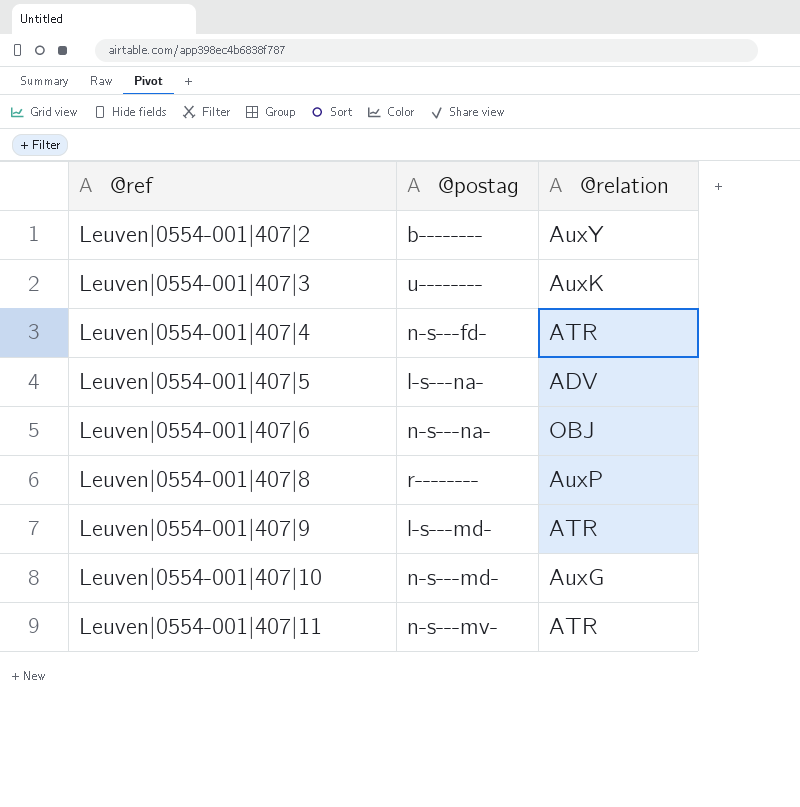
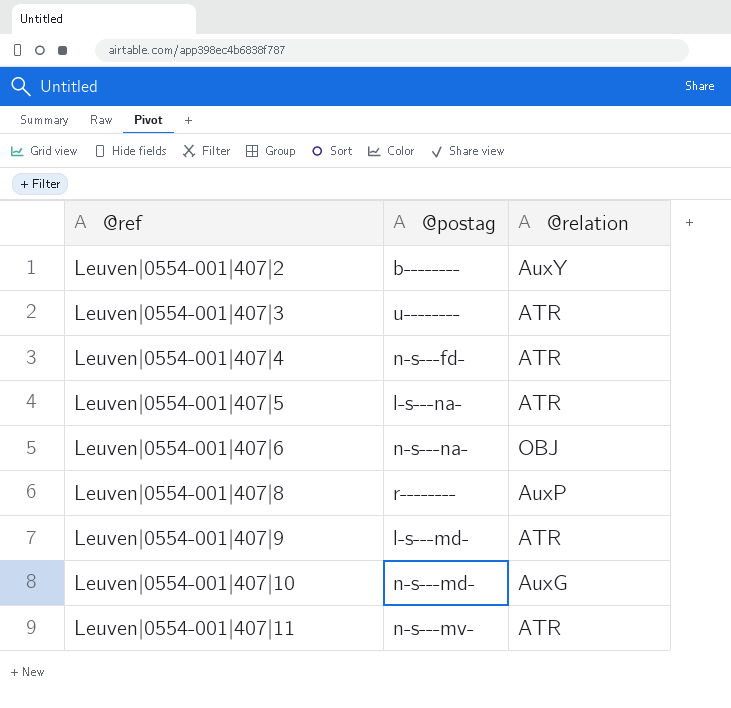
Leuven|0554-001|407|3 | @relation: AuxK -> ATR
Leuven|0554-001|407|5 | @relation: ADV -> ATR

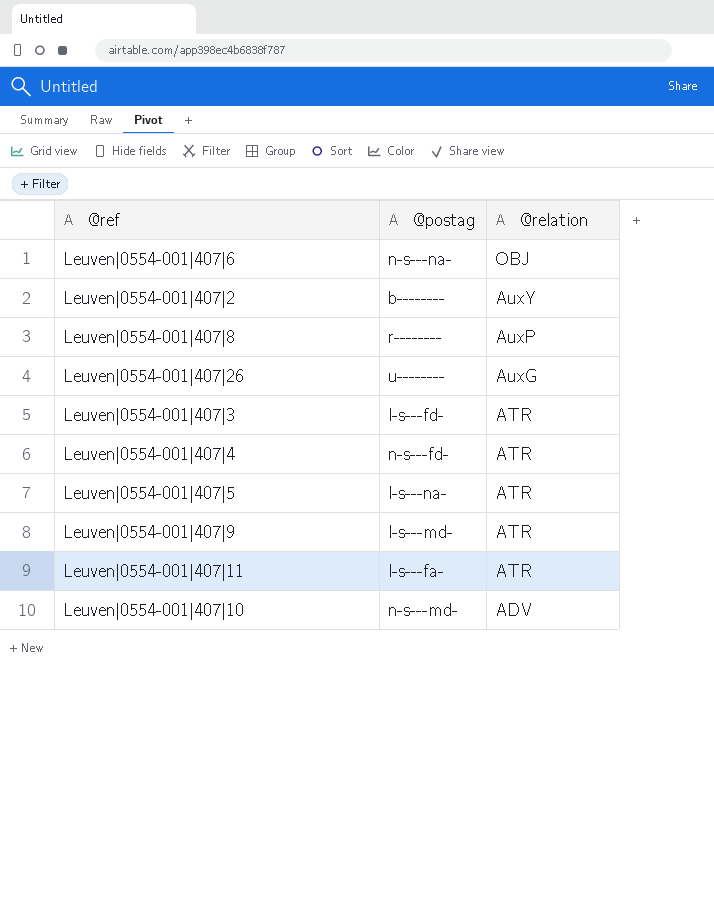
row order: @ref ascending -> @relation descending
row Leuven|0554-001|407|26: none -> u-------- | AuxG
Leuven|0554-001|407|3 | @postag: u-------- -> l-s---fd-
Leuven|0554-001|407|11 | @postag: n-s---mv- -> l-s---fa-
Leuven|0554-001|407|10 | @relation: AuxG -> ADV

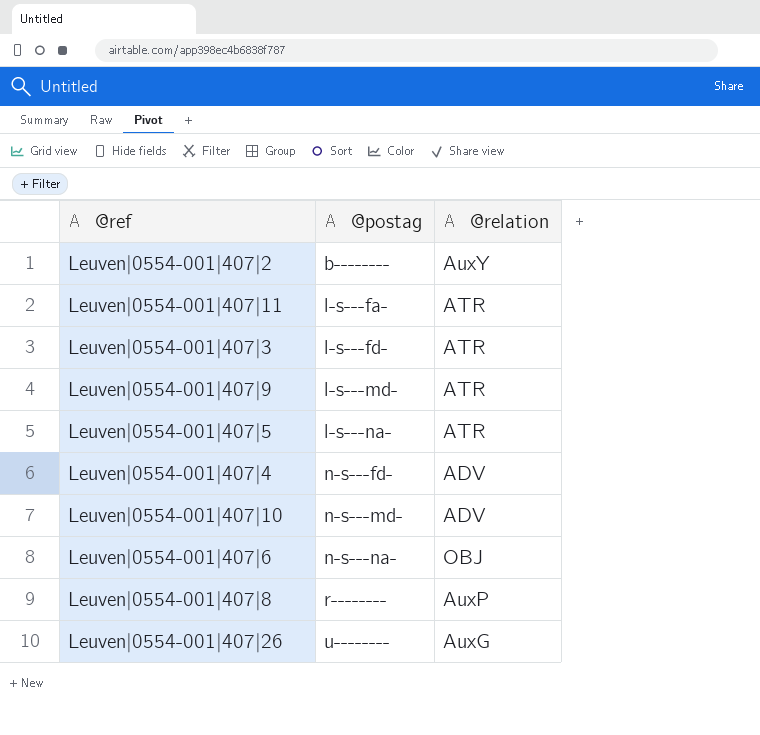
row order: @relation descending -> @postag ascending
Leuven|0554-001|407|4 | @relation: ATR -> ADV

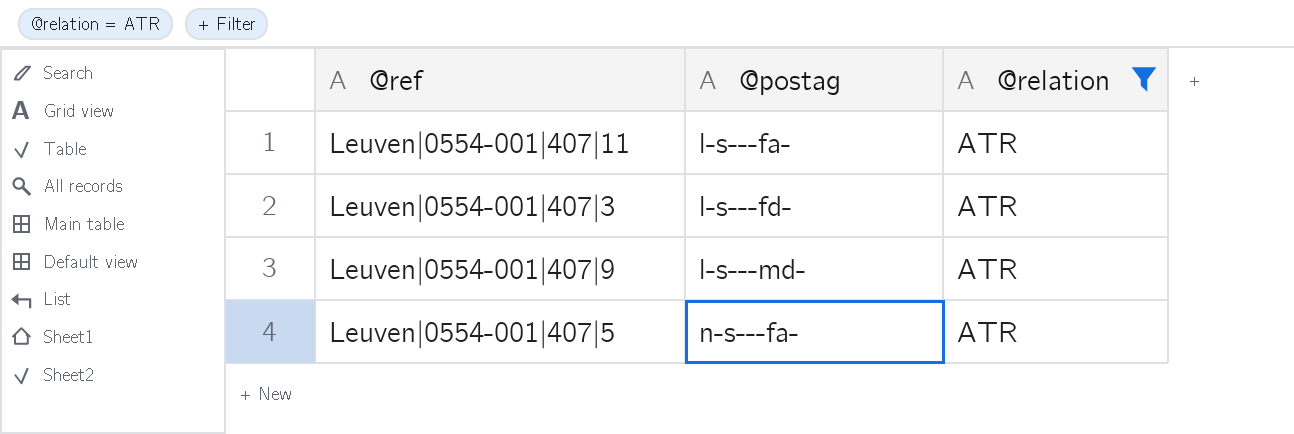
filter: none -> @relation = ATR
Leuven|0554-001|407|5 | @postag: l-s---na- -> n-s---fa-

